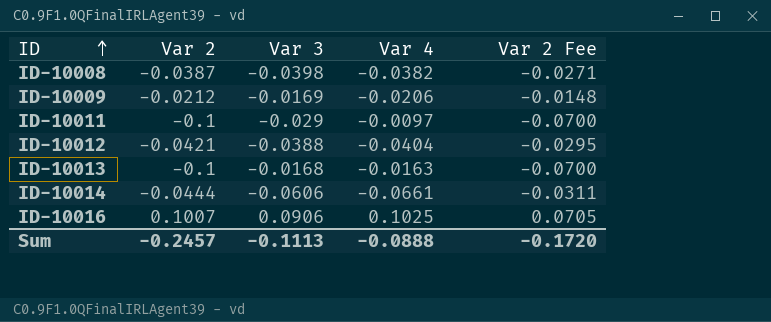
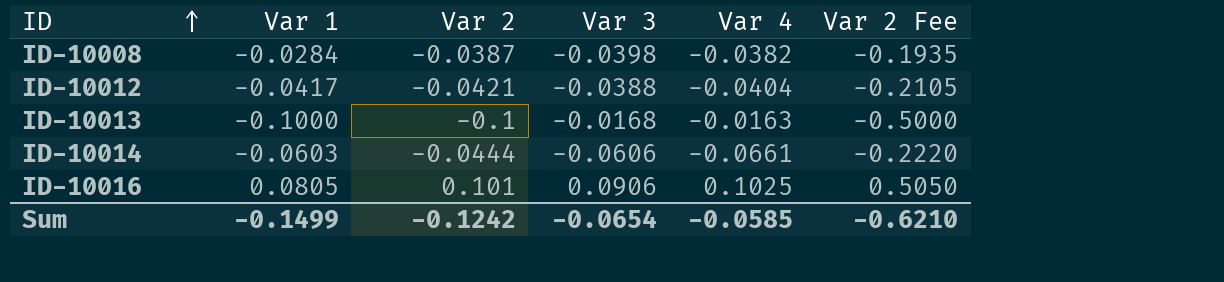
column Var 1 | position: none -> 2
column Var 2 Fee | formula: [Var 2] * 0.7 -> [Var 2] * 5
row ID-10009: -0.0212 | -0.0169 | -0.0206 | -0.0148 -> none
row ID-10011: -0.1 | -0.029 | -0.0097 | -0.0700 -> none
ID-10016 | Var 2: 0.1007 -> 0.101
Sum | Var 2: -0.2457 -> -0.1242
Sum | Var 3: -0.1113 -> -0.0654
Sum | Var 4: -0.0888 -> -0.0585
Sum | Var 2 Fee: -0.1720 -> -0.6210

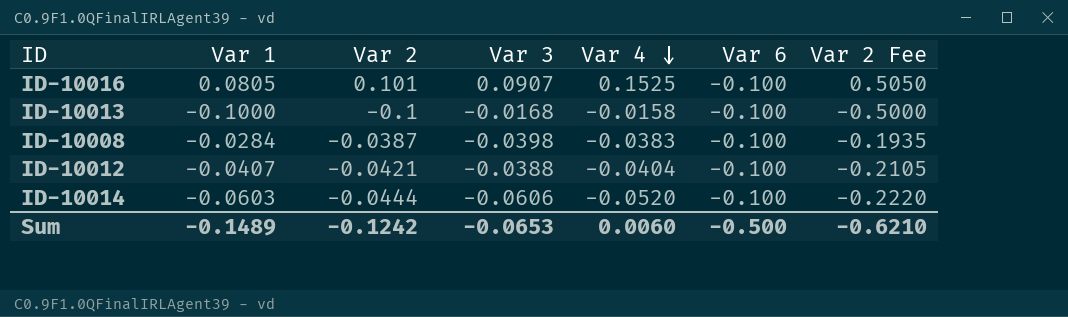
row order: ID ascending -> Var 4 descending
column Var 6 | position: none -> 6
ID-10016 | Var 3: 0.0906 -> 0.0907
ID-10016 | Var 4: 0.1025 -> 0.1525
ID-10013 | Var 4: -0.0163 -> -0.0158
ID-10008 | Var 4: -0.0382 -> -0.0383
ID-10012 | Var 1: -0.0417 -> -0.0407
ID-10014 | Var 4: -0.0661 -> -0.0520
Sum | Var 1: -0.1499 -> -0.1489
Sum | Var 3: -0.0654 -> -0.0653
Sum | Var 4: -0.0585 -> 0.0060

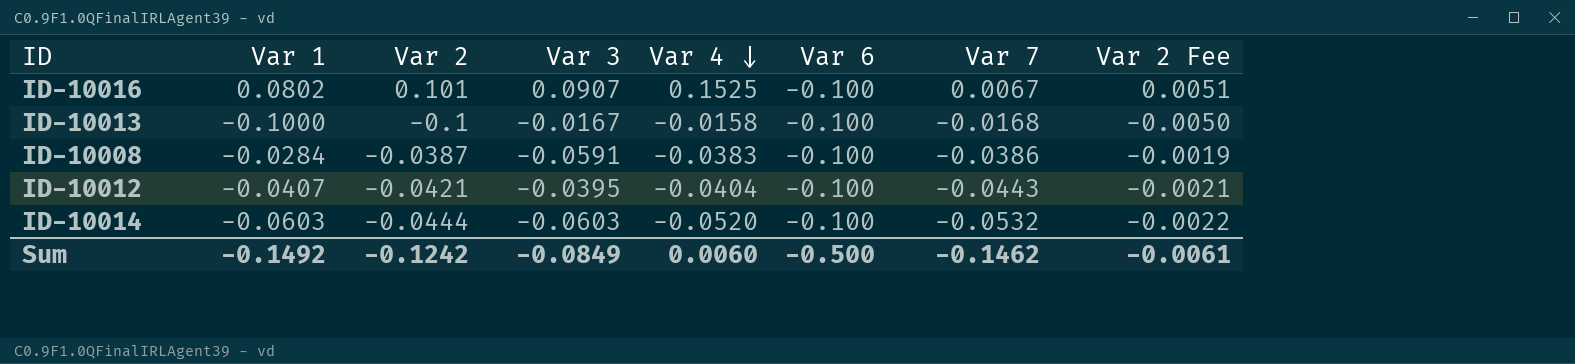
column Var 7 | position: none -> 7
column Var 2 Fee | formula: [Var 2] * 5 -> [Var 2] * 0.05
ID-10016 | Var 1: 0.0805 -> 0.0802
ID-10013 | Var 3: -0.0168 -> -0.0167
ID-10008 | Var 3: -0.0398 -> -0.0591
ID-10012 | Var 3: -0.0388 -> -0.0395
ID-10014 | Var 3: -0.0606 -> -0.0603
Sum | Var 1: -0.1489 -> -0.1492
Sum | Var 3: -0.0653 -> -0.0849
Sum | Var 2 Fee: -0.6210 -> -0.0061

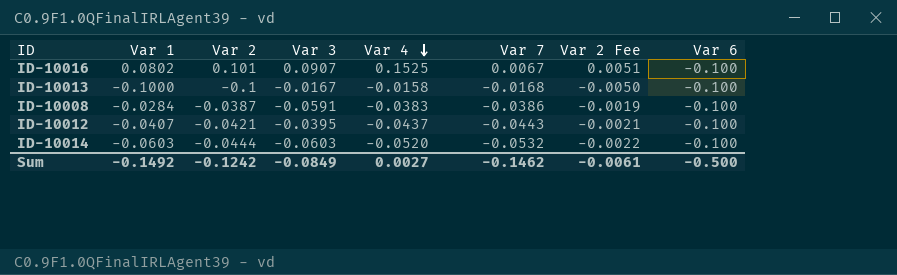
column Var 6 | position: 6 -> 8
ID-10012 | Var 4: -0.0404 -> -0.0437
Sum | Var 4: 0.0060 -> 0.0027

